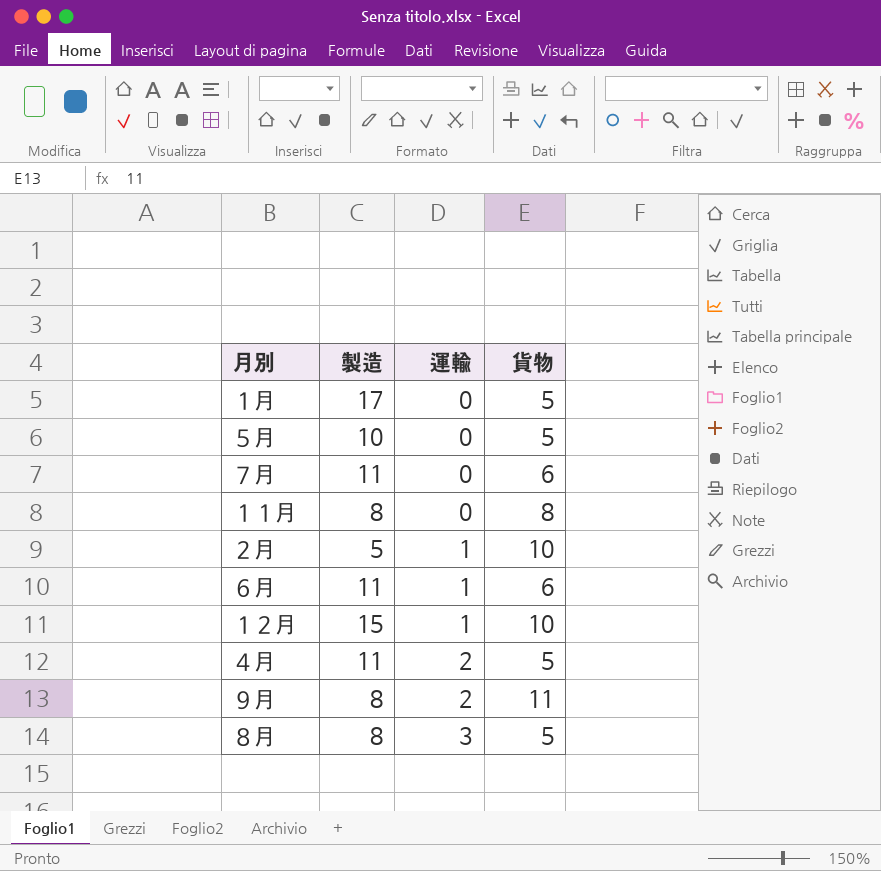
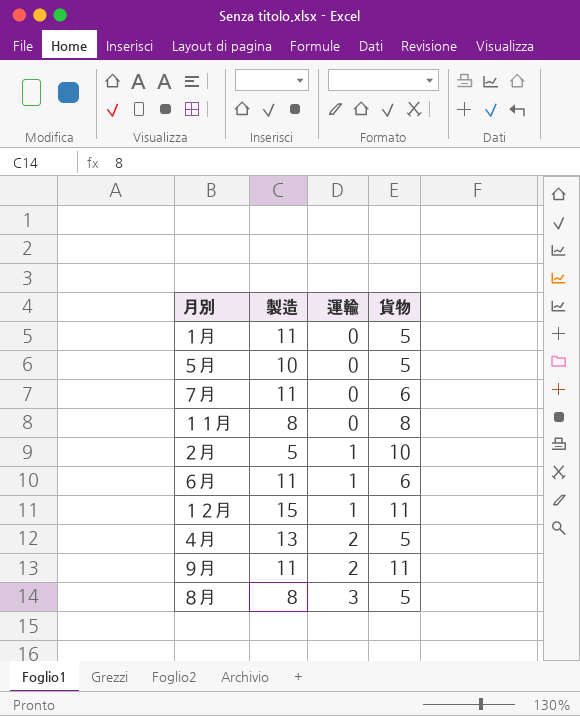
１月 | 製造: 17 -> 11
１２月 | 貨物: 10 -> 11
４月 | 製造: 11 -> 13
９月 | 製造: 8 -> 11

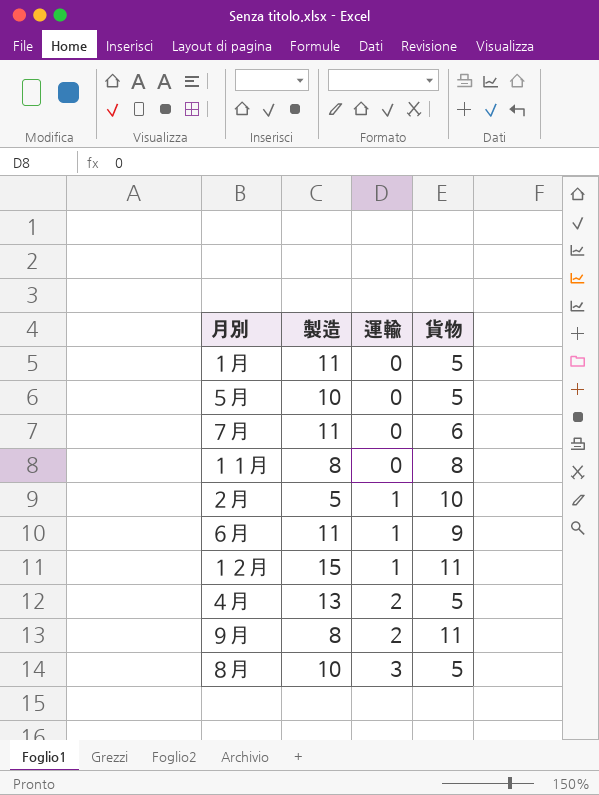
６月 | 貨物: 6 -> 9
９月 | 製造: 11 -> 8
８月 | 製造: 8 -> 10

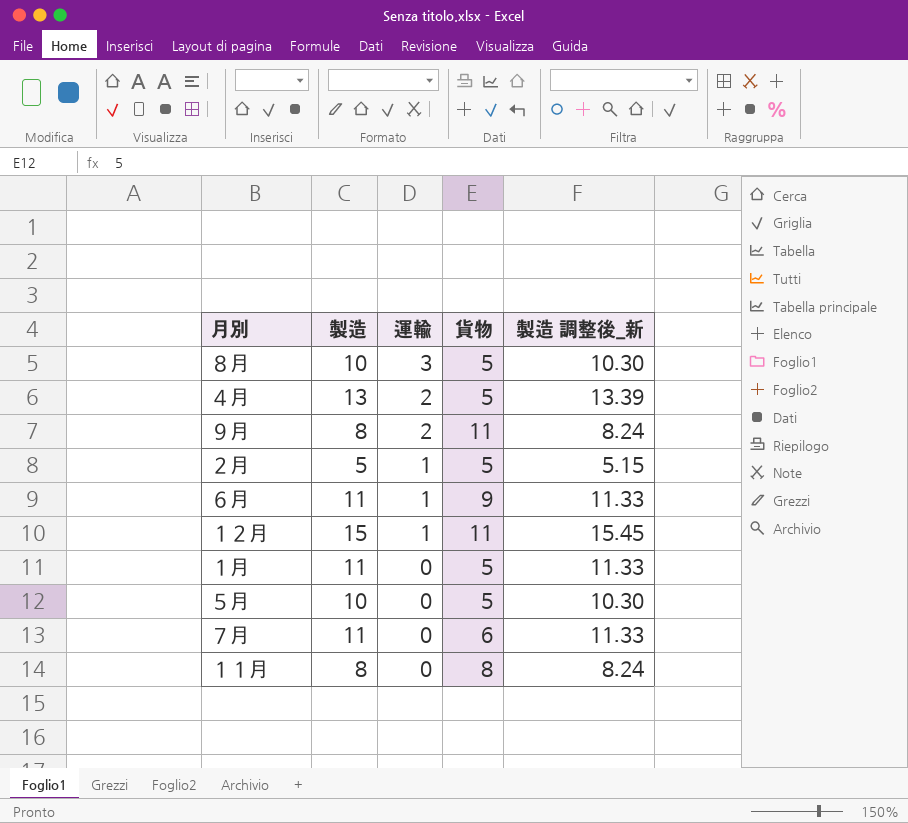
row order: 運輸 ascending -> 運輸 descending
column 製造 調整後_新 | formula: none -> [製造] * 1.03
２月 | 貨物: 10 -> 5

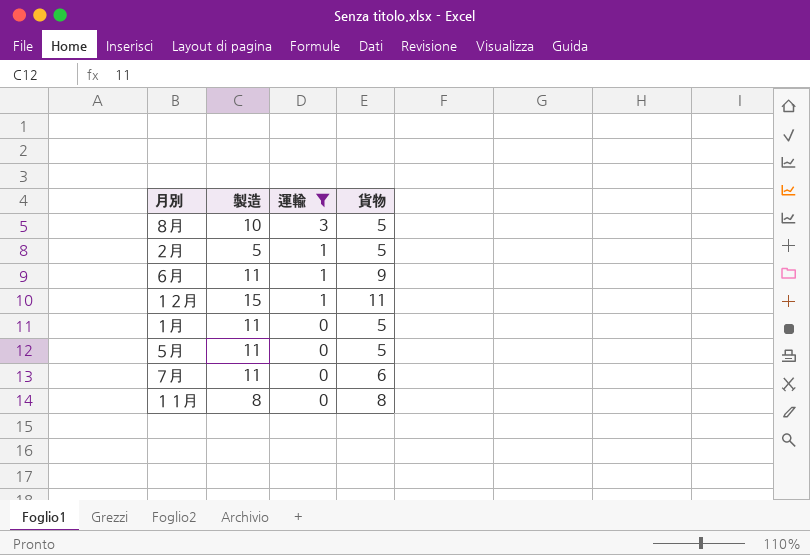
filter: none -> 運輸 != 2
column 製造 調整後_新 | formula: [製造] * 1.03 -> none
５月 | 製造: 10 -> 11

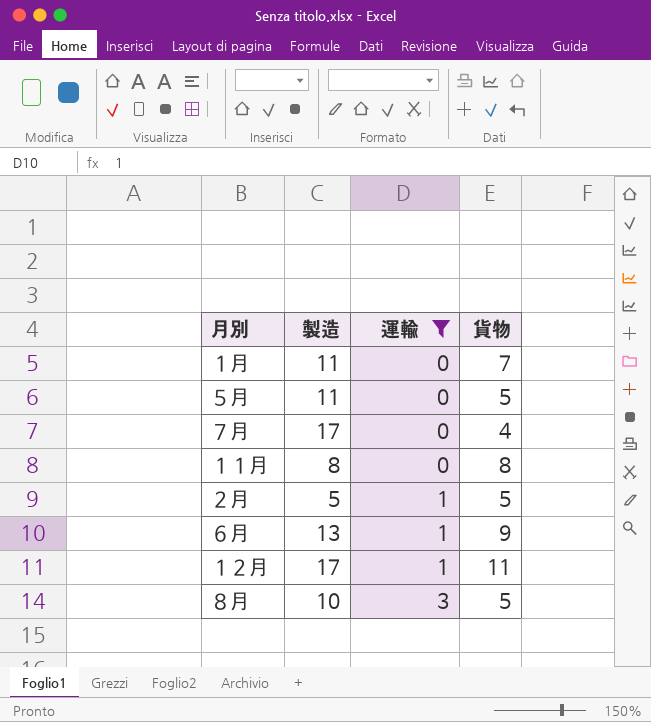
row order: 運輸 descending -> 運輸 ascending
１月 | 貨物: 5 -> 7
７月 | 製造: 11 -> 17
７月 | 貨物: 6 -> 4
６月 | 製造: 11 -> 13
１２月 | 製造: 15 -> 17

